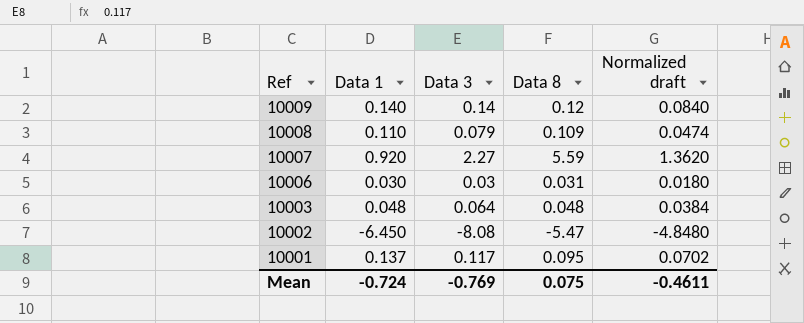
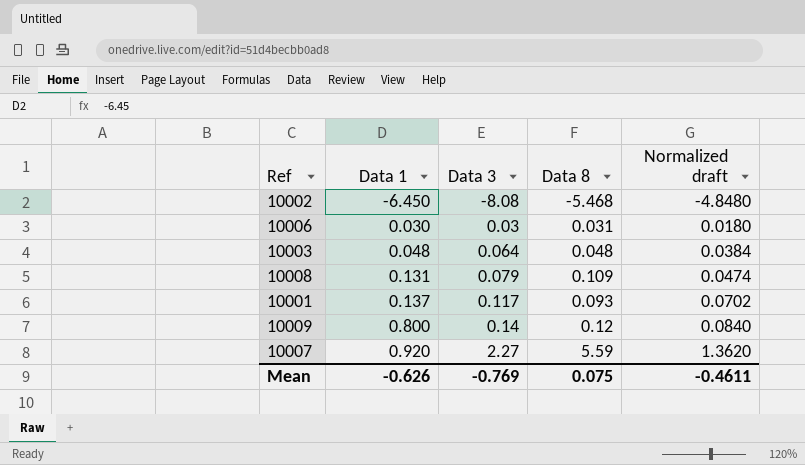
row order: Ref descending -> Data 1 ascending
10002 | Data 8: -5.47 -> -5.468
10008 | Data 1: 0.110 -> 0.131
10001 | Data 8: 0.095 -> 0.093
10009 | Data 1: 0.140 -> 0.800
Mean | Data 1: -0.724 -> -0.626

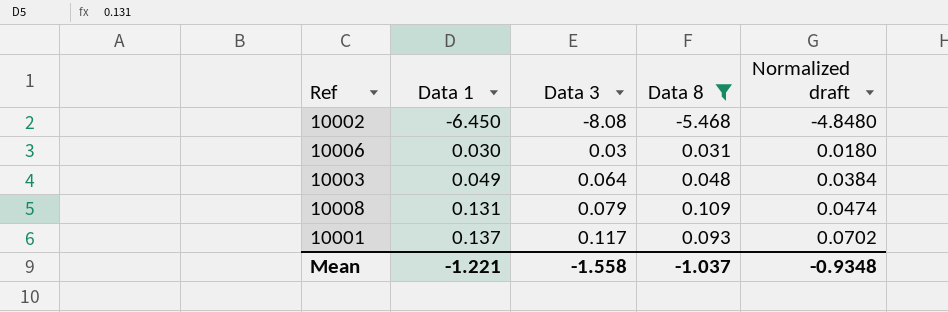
filter: none -> Data 8 <= 0.109
10003 | Data 1: 0.048 -> 0.049
Mean | Data 1: -0.626 -> -1.221
Mean | Data 3: -0.769 -> -1.558
Mean | Data 8: 0.075 -> -1.037
Mean | Normalized draft: -0.4611 -> -0.9348

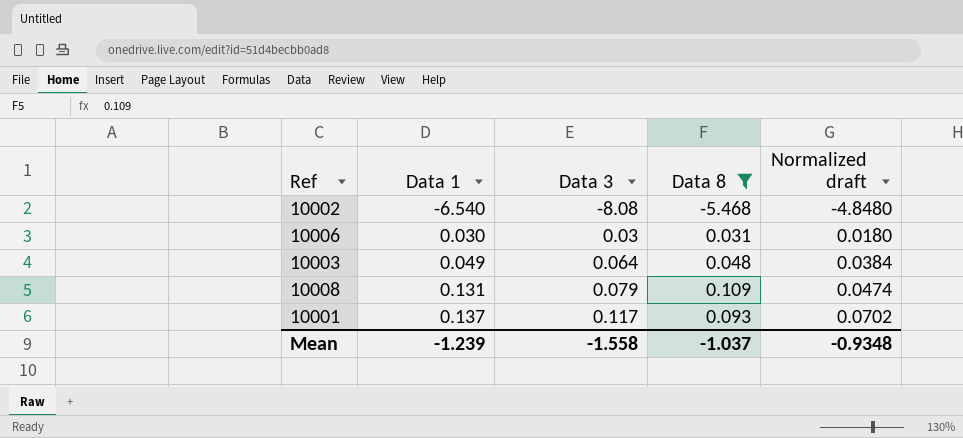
10002 | Data 1: -6.450 -> -6.540
Mean | Data 1: -1.221 -> -1.239

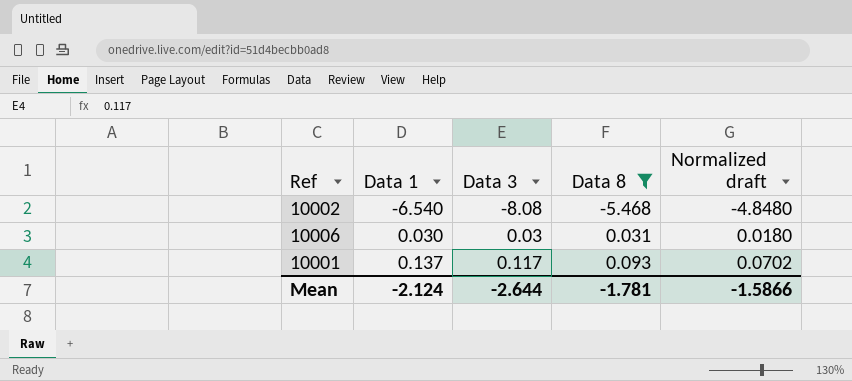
row 10003: 0.049 | 0.064 | 0.048 | 0.0384 -> none
row 10008: 0.131 | 0.079 | 0.109 | 0.0474 -> none
Mean | Data 1: -1.239 -> -2.124
Mean | Data 3: -1.558 -> -2.644
Mean | Data 8: -1.037 -> -1.781
Mean | Normalized draft: -0.9348 -> -1.5866

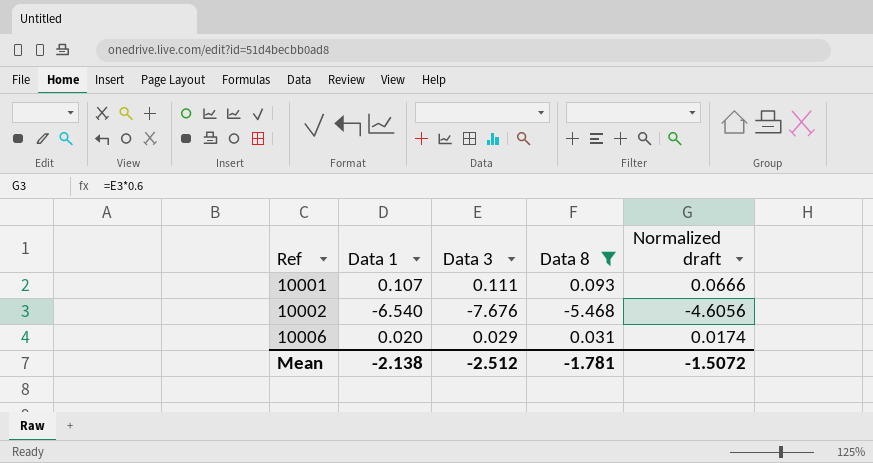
row order: Data 1 ascending -> Ref ascending
10001 | Data 1: 0.137 -> 0.107
10001 | Data 3: 0.117 -> 0.111
10001 | Normalized draft: 0.0702 -> 0.0666
10002 | Data 3: -8.08 -> -7.676
10002 | Normalized draft: -4.8480 -> -4.6056
10006 | Data 1: 0.030 -> 0.020
10006 | Data 3: 0.03 -> 0.029
10006 | Normalized draft: 0.0180 -> 0.0174
Mean | Data 1: -2.124 -> -2.138
Mean | Data 3: -2.644 -> -2.512
Mean | Normalized draft: -1.5866 -> -1.5072

